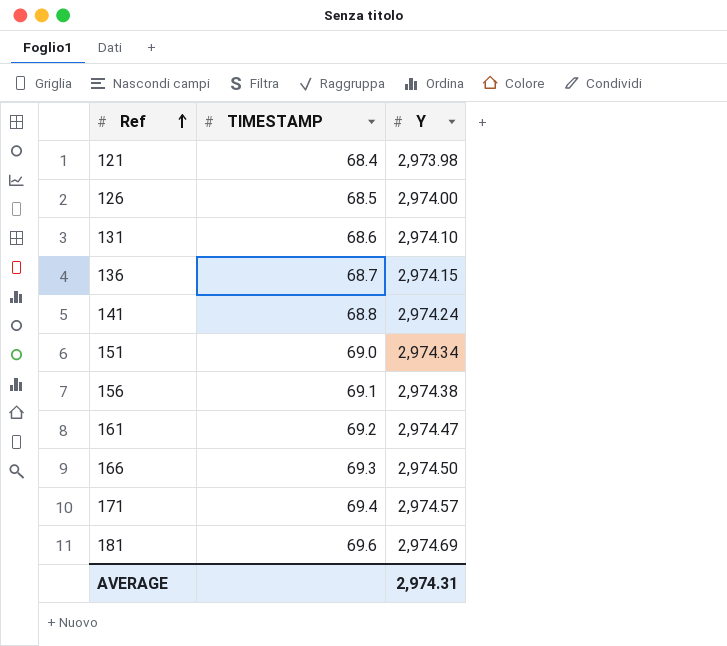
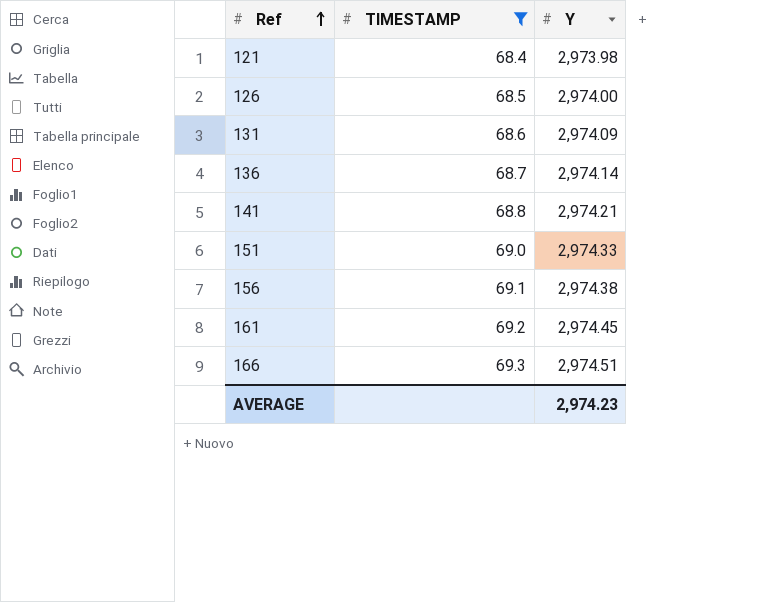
filter: none -> TIMESTAMP <= 69.3
131 | Y: 2,974.10 -> 2,974.09
136 | Y: 2,974.15 -> 2,974.14
141 | Y: 2,974.24 -> 2,974.21
151 | Y: 2,974.34 -> 2,974.33
161 | Y: 2,974.47 -> 2,974.45
166 | Y: 2,974.50 -> 2,974.51
AVERAGE | Y: 2,974.31 -> 2,974.23

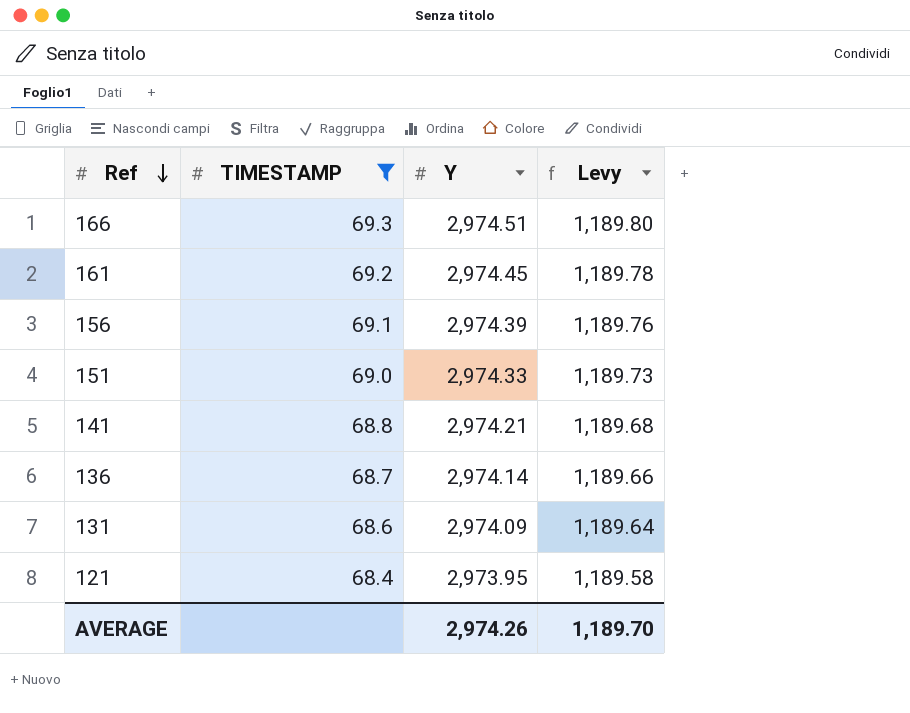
row order: Ref ascending -> Ref descending
column Levy | formula: none -> [Y] * 0.4
row 126: 68.5 | 2,974.00 -> none
156 | Y: 2,974.38 -> 2,974.39
121 | Y: 2,973.98 -> 2,973.95
AVERAGE | Y: 2,974.23 -> 2,974.26

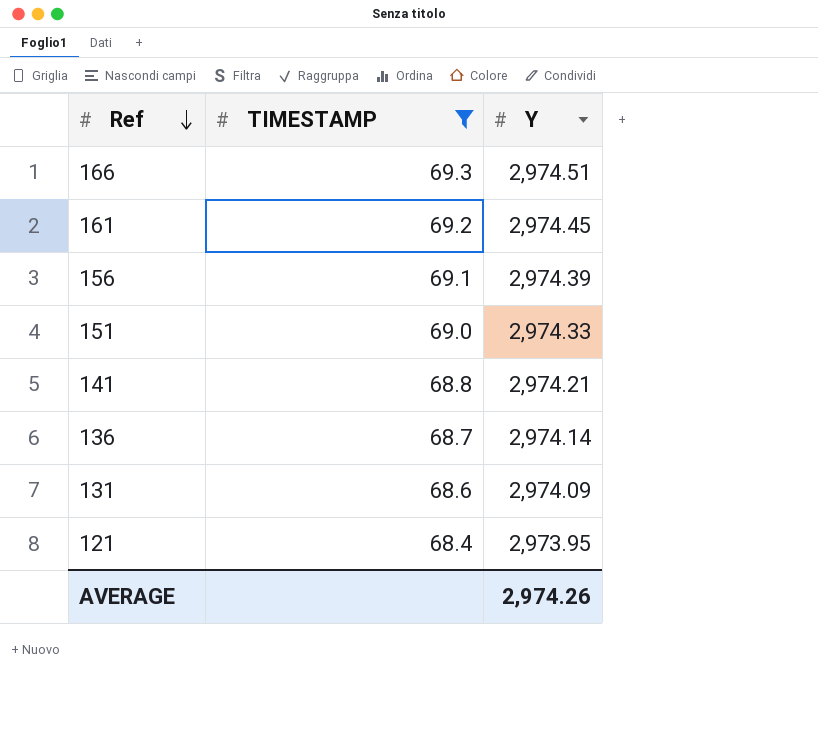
column Levy | formula: [Y] * 0.4 -> none

